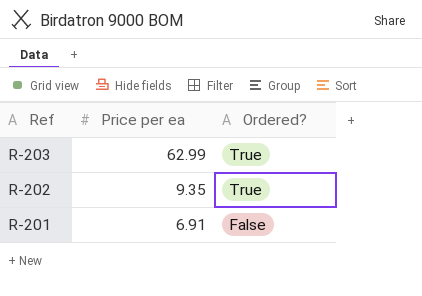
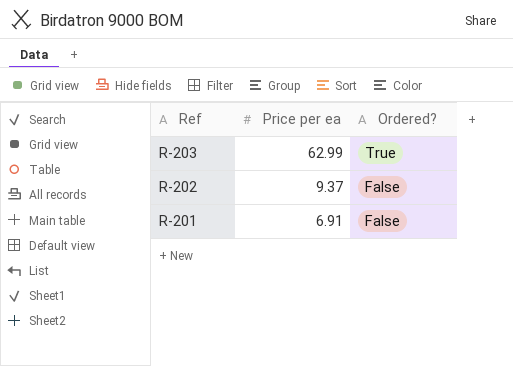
R-202 | Price per ea: 9.35 -> 9.37
R-202 | Ordered?: True -> False

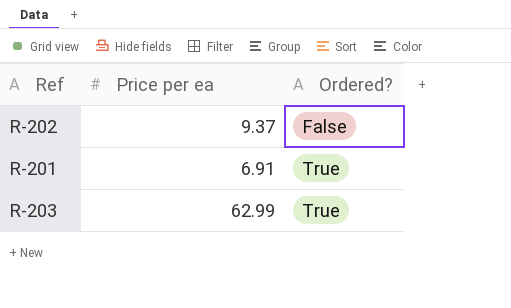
row order: Ref descending -> Ordered? ascending
R-201 | Ordered?: False -> True

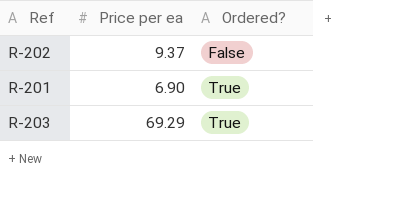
R-201 | Price per ea: 6.91 -> 6.90
R-203 | Price per ea: 62.99 -> 69.29

